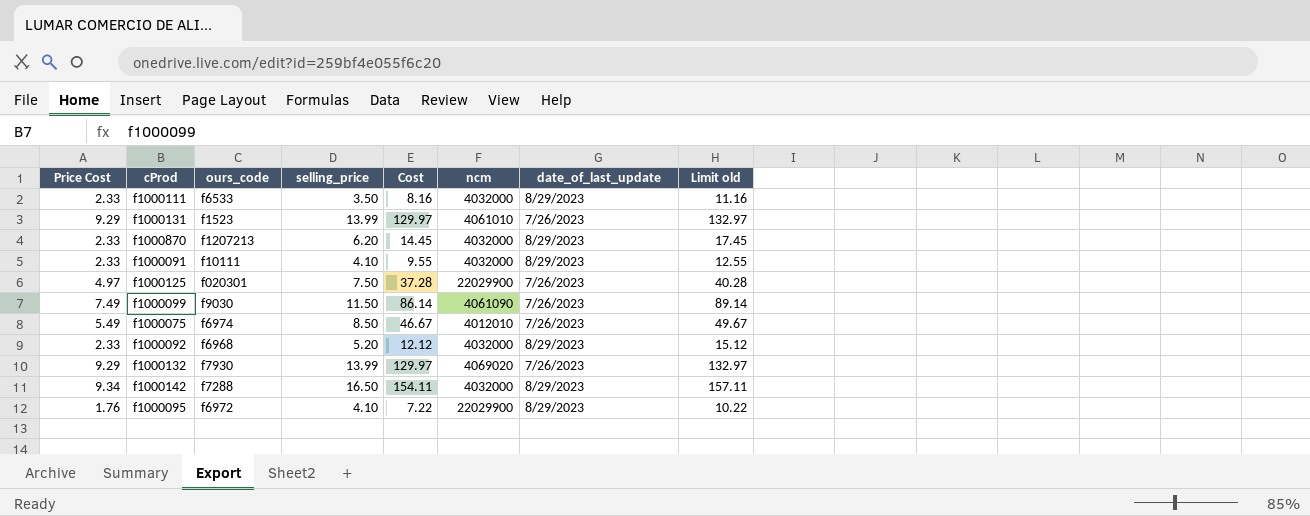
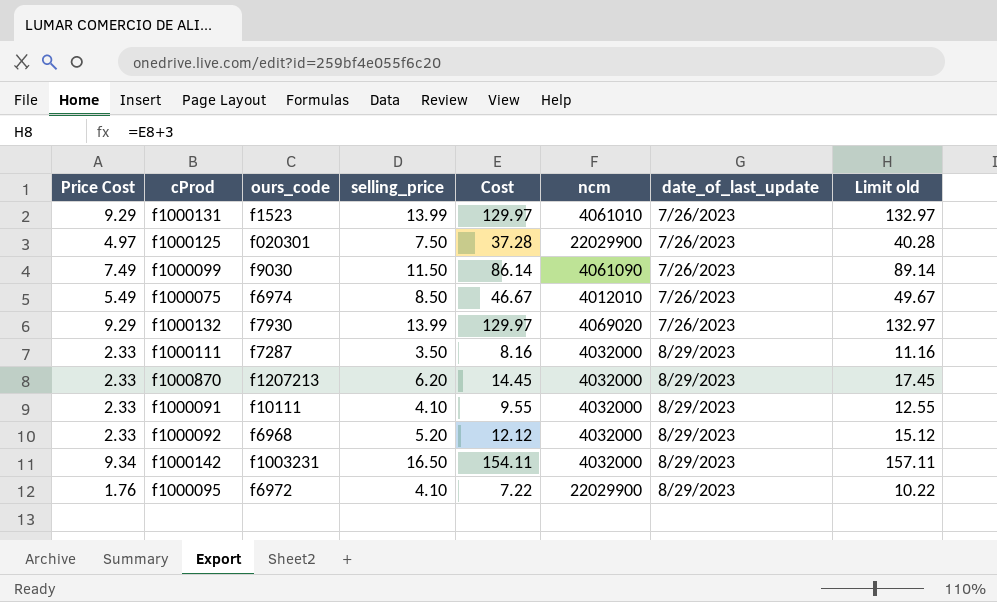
row order: none -> date_of_last_update ascending
f1000111 | ours_code: f6533 -> f7287
f1000142 | ours_code: f7288 -> f1003231

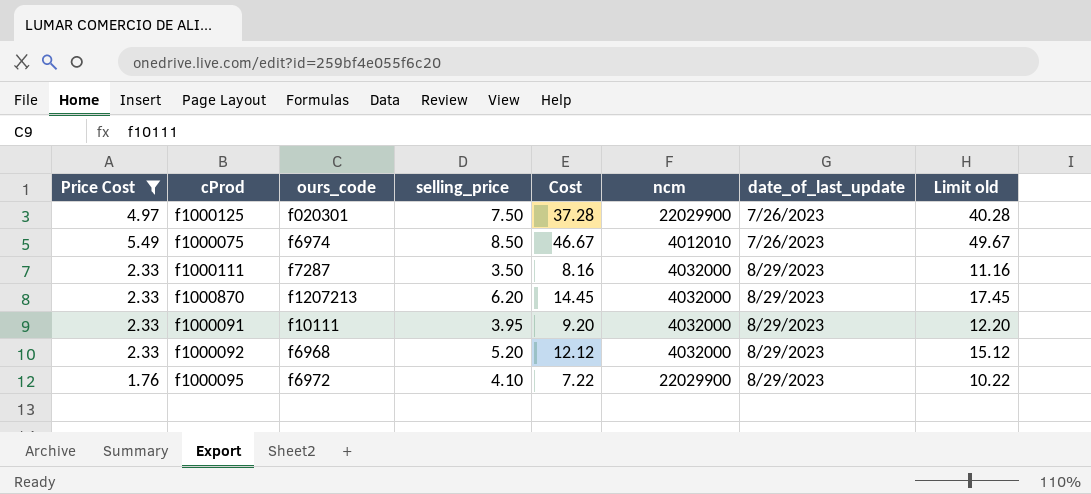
filter: none -> Price Cost <= 5.49
f1000091 | selling_price: 4.10 -> 3.95
f1000091 | Cost: 9.55 -> 9.20
f1000091 | Limit old: 12.55 -> 12.20

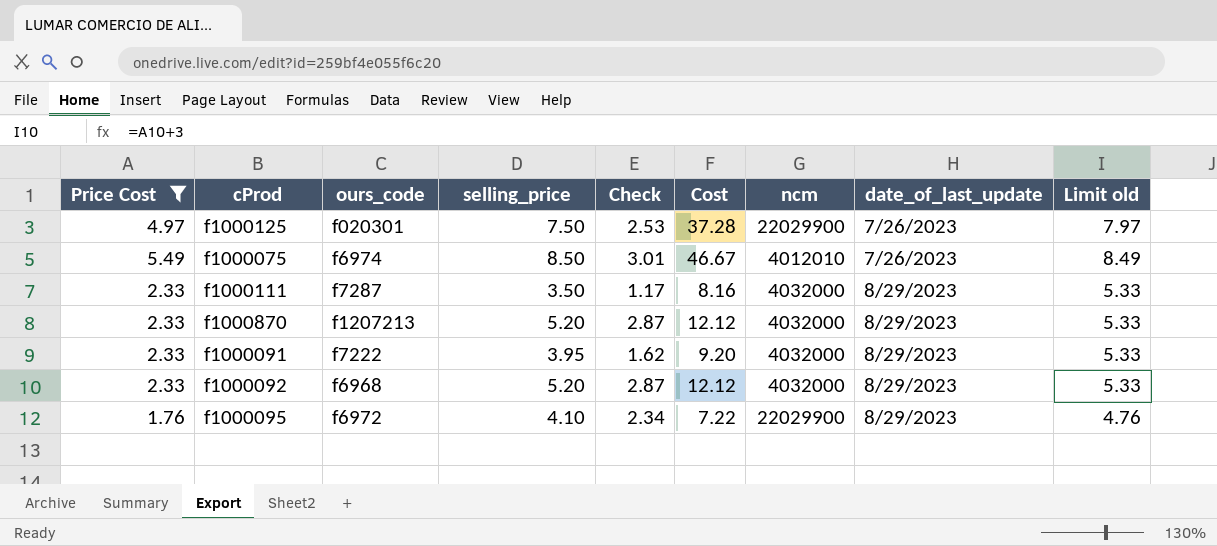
column Check | formula: none -> [selling_price] - [Price Cost]
column Limit old | formula: [Cost] + 3 -> [Price Cost] + 3
f1000870 | selling_price: 6.20 -> 5.20
f1000870 | Cost: 14.45 -> 12.12
f1000091 | ours_code: f10111 -> f7222

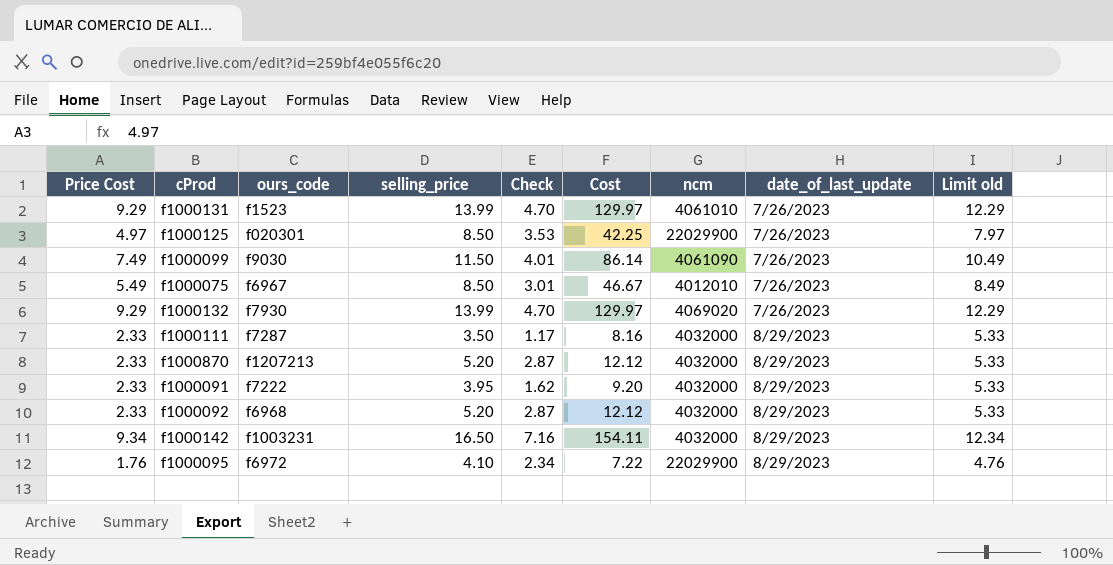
filter: Price Cost <= 5.49 -> none
f1000125 | selling_price: 7.50 -> 8.50
f1000125 | Check: 2.53 -> 3.53
f1000125 | Cost: 37.28 -> 42.25
f1000075 | ours_code: f6974 -> f6967

